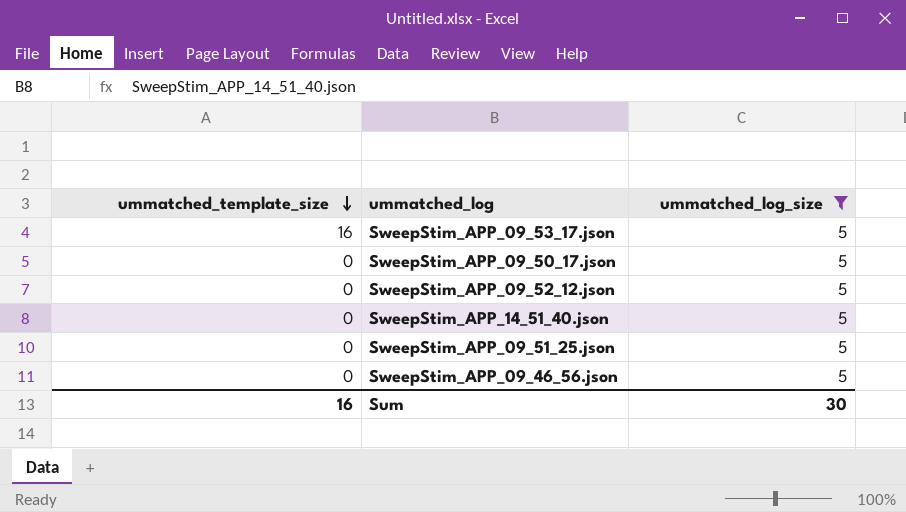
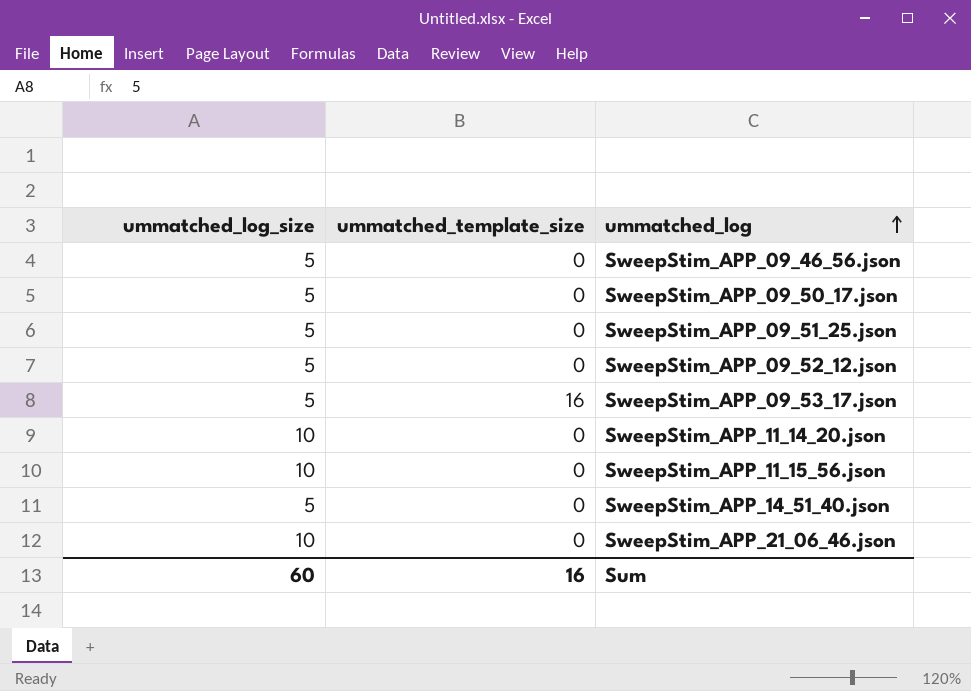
filter: ummatched_log_size = 5 -> none
row order: ummatched_template_size descending -> ummatched_log ascending
column ummatched_log_size | position: 3 -> 1
Sum | ummatched_log_size: 30 -> 60

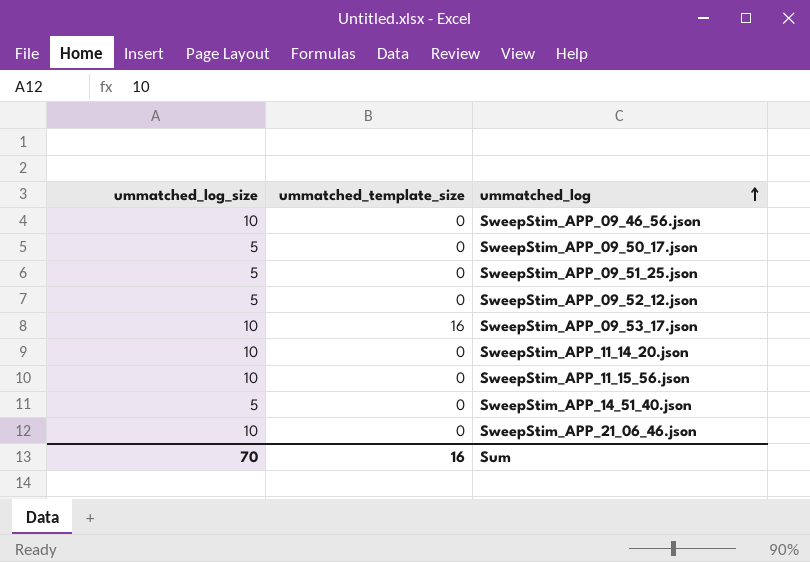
SweepStim_APP_09_46_56.json | ummatched_log_size: 5 -> 10
SweepStim_APP_09_53_17.json | ummatched_log_size: 5 -> 10
Sum | ummatched_log_size: 60 -> 70

